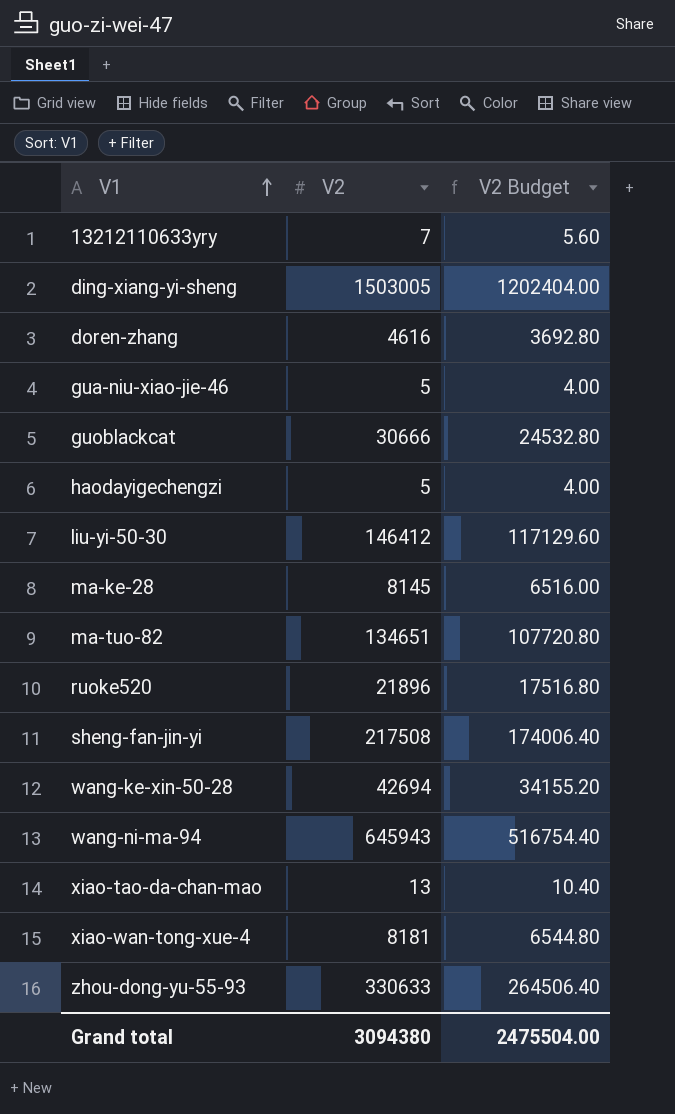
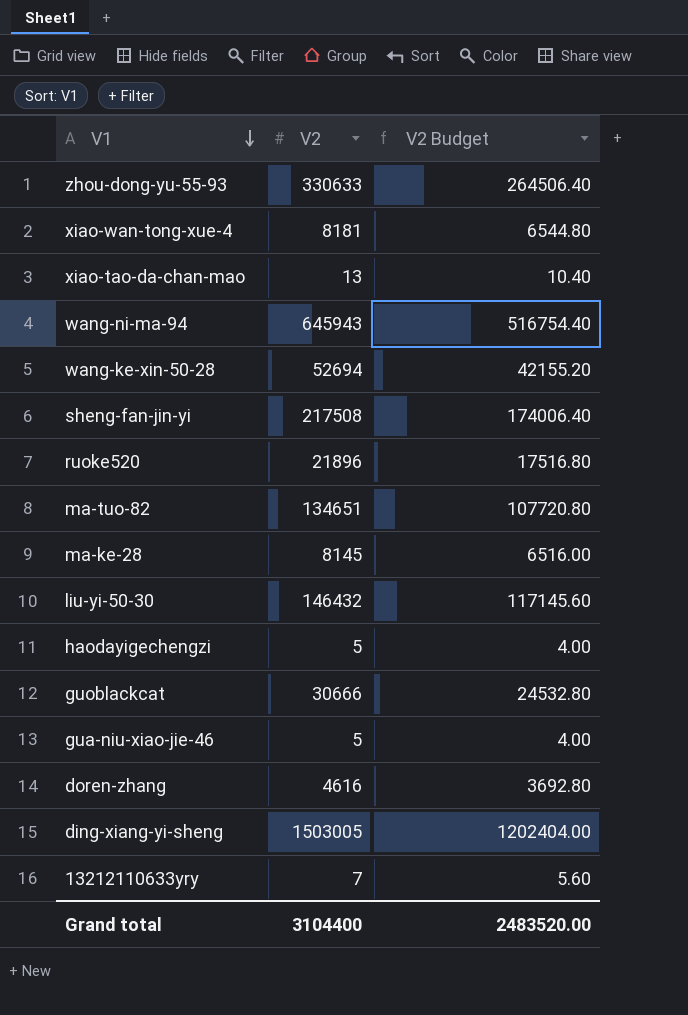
row order: V1 ascending -> V1 descending
wang-ke-xin-50-28 | V2: 42694 -> 52694
wang-ke-xin-50-28 | V2 Budget: 34155.20 -> 42155.20
liu-yi-50-30 | V2: 146412 -> 146432
liu-yi-50-30 | V2 Budget: 117129.60 -> 117145.60
Grand total | V2: 3094380 -> 3104400
Grand total | V2 Budget: 2475504.00 -> 2483520.00

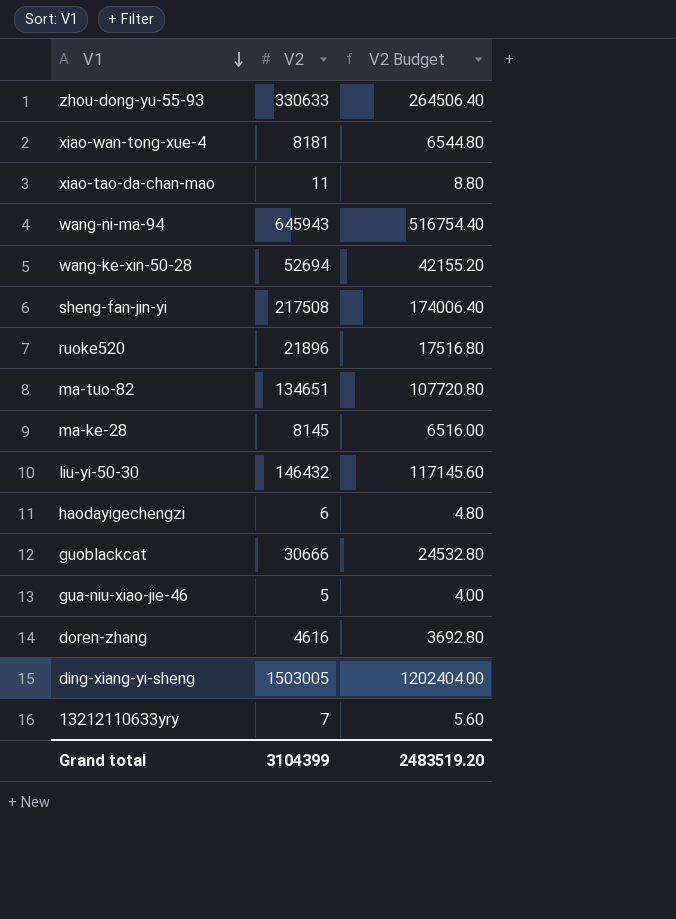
xiao-tao-da-chan-mao | V2: 13 -> 11
xiao-tao-da-chan-mao | V2 Budget: 10.40 -> 8.80
haodayigechengzi | V2: 5 -> 6
haodayigechengzi | V2 Budget: 4.00 -> 4.80
Grand total | V2: 3104400 -> 3104399
Grand total | V2 Budget: 2483520.00 -> 2483519.20

